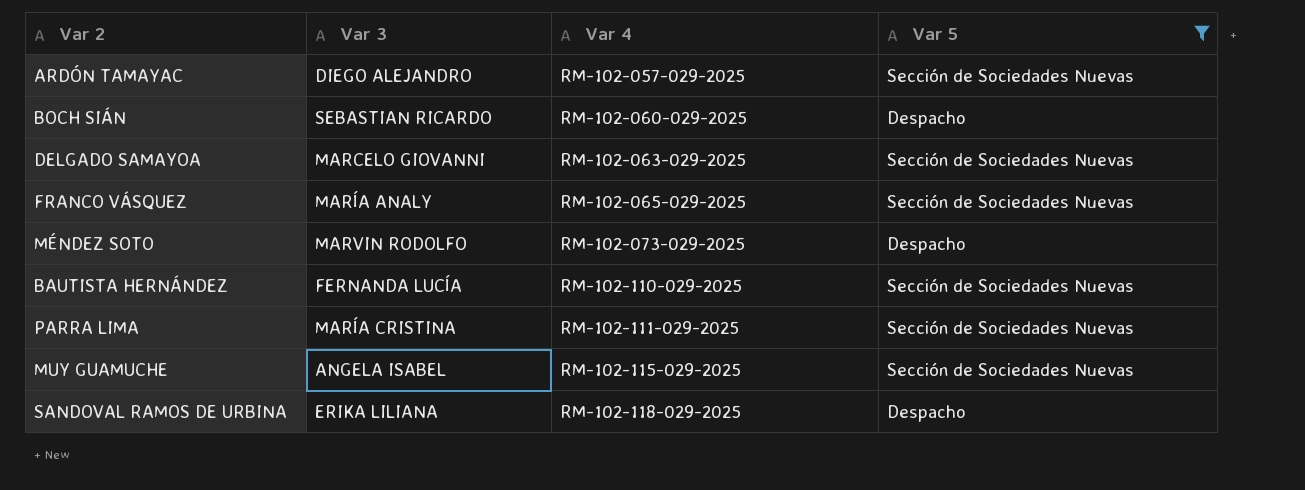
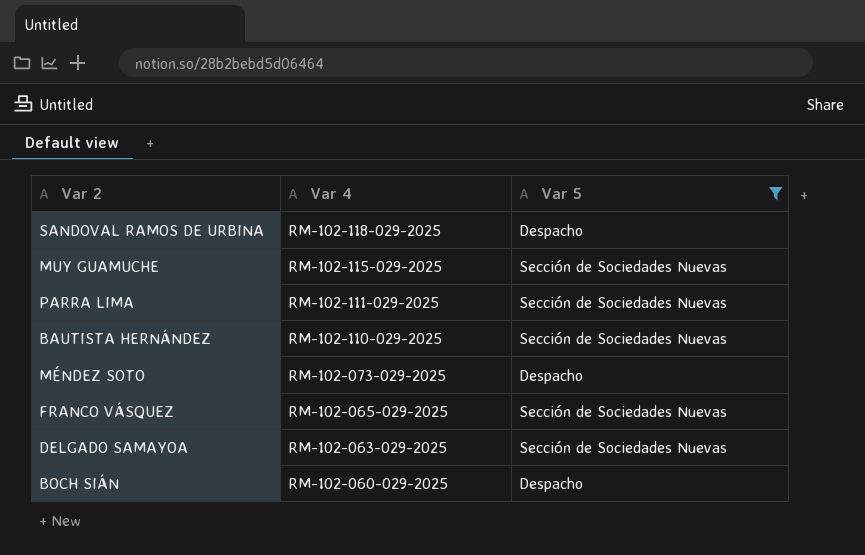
row order: Var 4 ascending -> Var 4 descending
column Var 3 | position: 2 -> none
row ARDÓN TAMAYAC: DIEGO ALEJANDRO | RM-102-057-029-2025 | Sección de Sociedades Nuevas -> none

